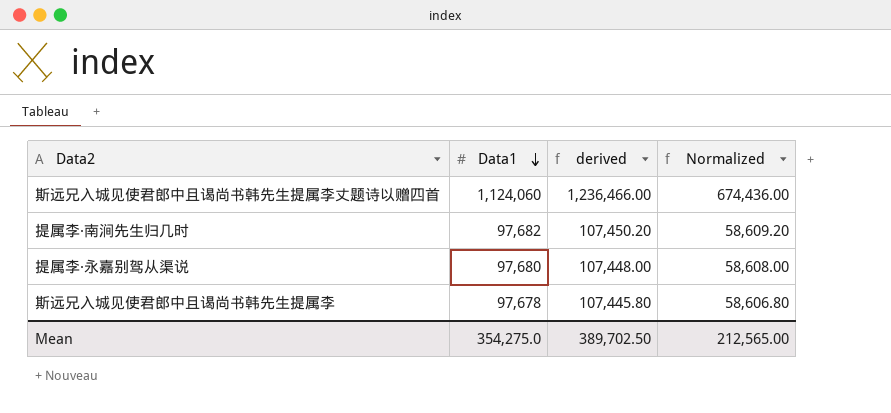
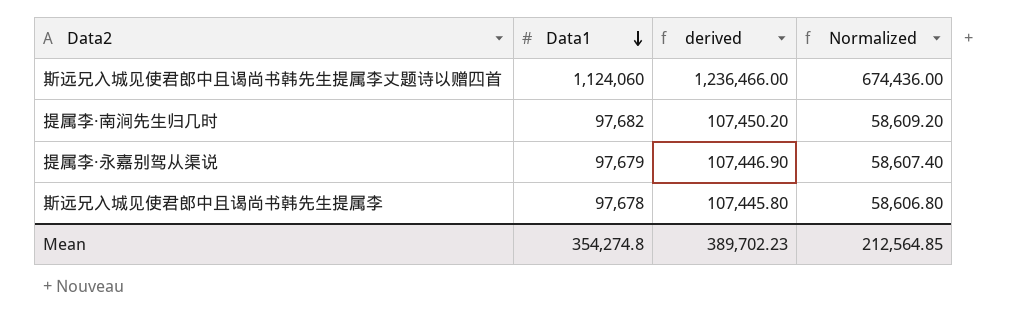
提属李·永嘉别驾从渠说 | Data1: 97,680 -> 97,679
提属李·永嘉别驾从渠说 | derived: 107,448.00 -> 107,446.90
提属李·永嘉别驾从渠说 | Normalized: 58,608.00 -> 58,607.40
Mean | Data1: 354,275.0 -> 354,274.8
Mean | derived: 389,702.50 -> 389,702.23
Mean | Normalized: 212,565.00 -> 212,564.85

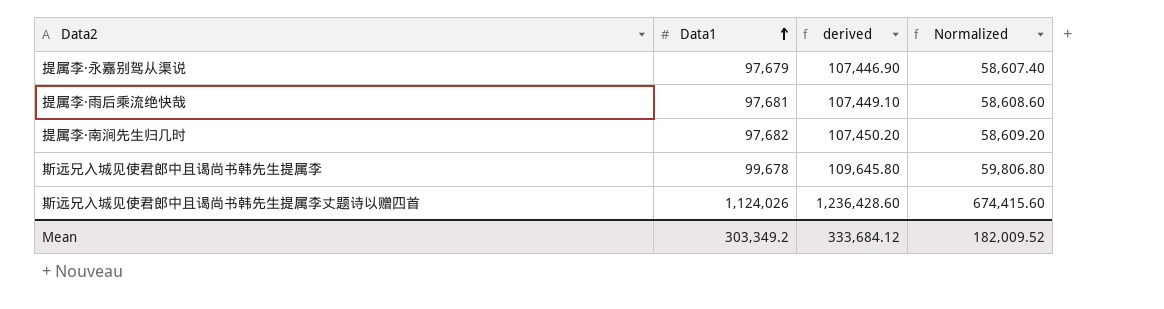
row order: Data1 descending -> Data1 ascending
row 提属李·雨后乘流绝快哉: none -> 97,681 | 107,449.10 | 58,608.60
斯远兄入城见使君郎中且谒尚书韩先生提属李 | Data1: 97,678 -> 99,678
斯远兄入城见使君郎中且谒尚书韩先生提属李 | derived: 107,445.80 -> 109,645.80
斯远兄入城见使君郎中且谒尚书韩先生提属李 | Normalized: 58,606.80 -> 59,806.80
斯远兄入城见使君郎中且谒尚书韩先生提属李丈题诗以赠四首 | Data1: 1,124,060 -> 1,124,026
斯远兄入城见使君郎中且谒尚书韩先生提属李丈题诗以赠四首 | derived: 1,236,466.00 -> 1,236,428.60
斯远兄入城见使君郎中且谒尚书韩先生提属李丈题诗以赠四首 | Normalized: 674,436.00 -> 674,415.60
Mean | Data1: 354,274.8 -> 303,349.2
Mean | derived: 389,702.23 -> 333,684.12
Mean | Normalized: 212,564.85 -> 182,009.52

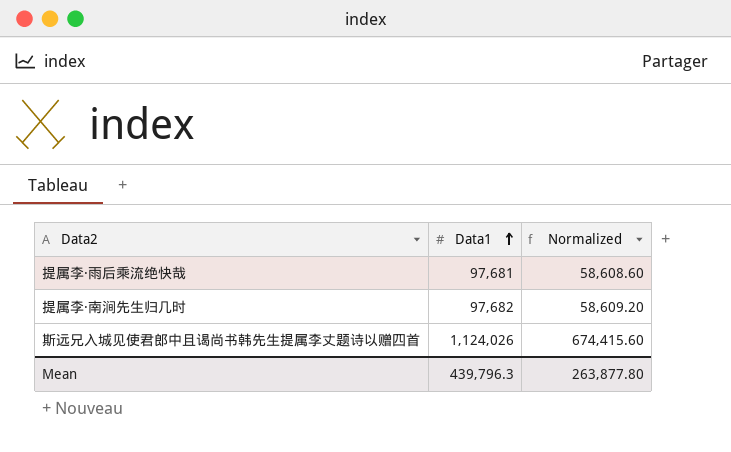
column derived | formula: [Data1] * 1.1 -> none
row 提属李·永嘉别驾从渠说: 97,679 | 107,446.90 | 58,607.40 -> none
row 斯远兄入城见使君郎中且谒尚书韩先生提属李: 99,678 | 109,645.80 | 59,806.80 -> none
Mean | Data1: 303,349.2 -> 439,796.3
Mean | Normalized: 182,009.52 -> 263,877.80

